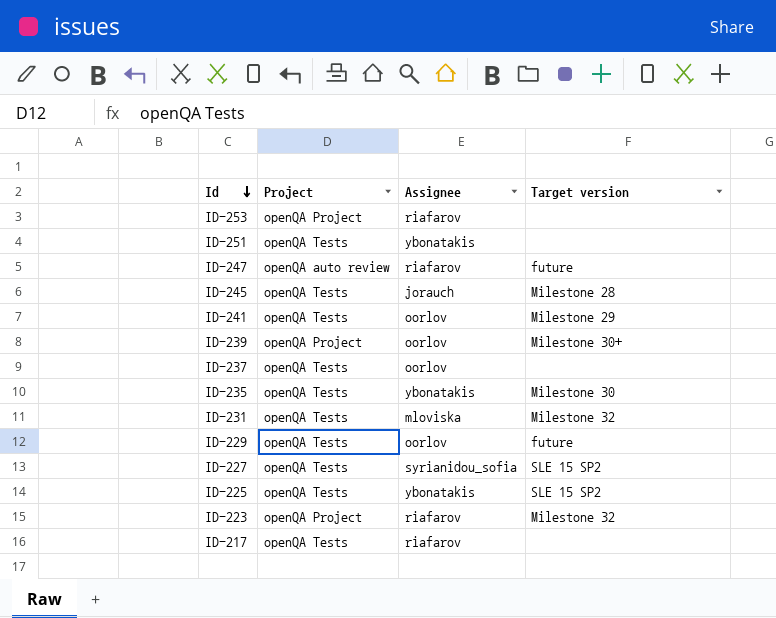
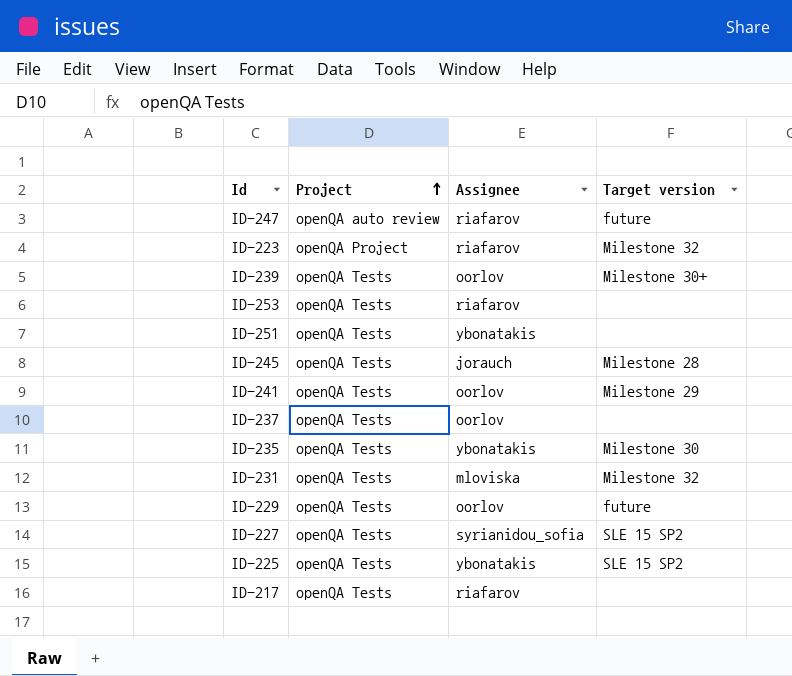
row order: Id descending -> Project ascending
ID-239 | Project: openQA Project -> openQA Tests
ID-253 | Project: openQA Project -> openQA Tests

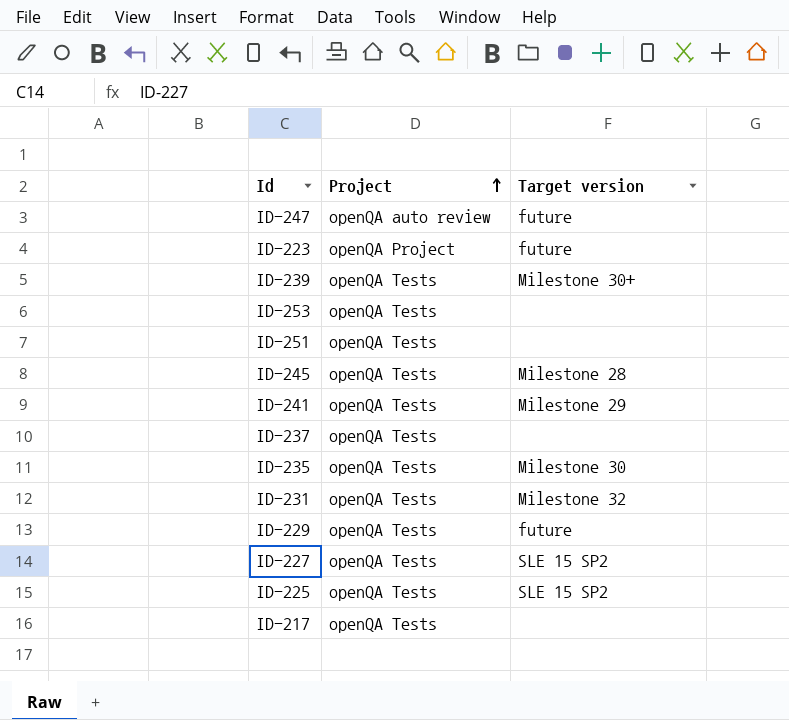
column Assignee | position: 3 -> none
ID-223 | Target version: Milestone 32 -> future

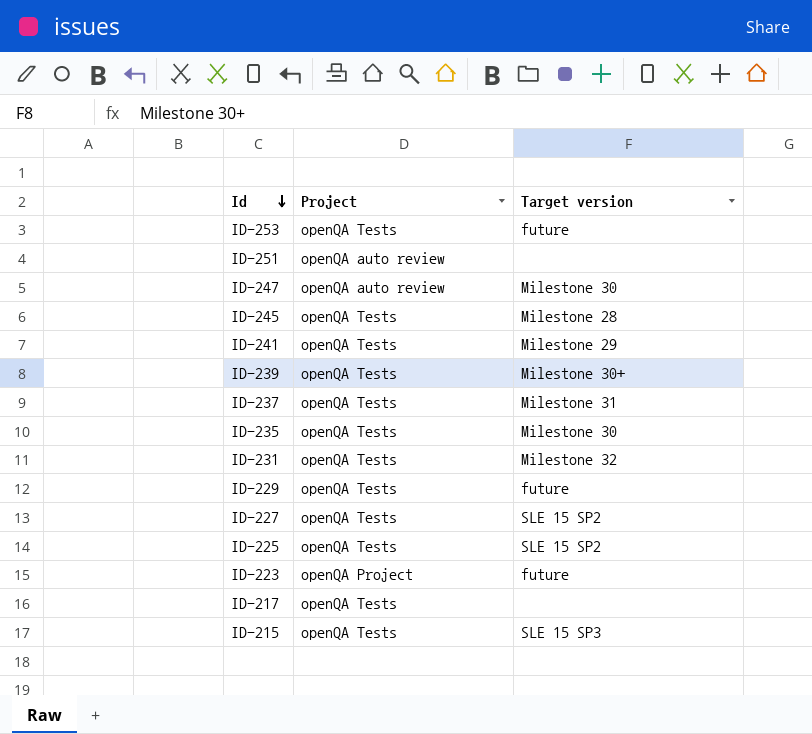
row order: Project ascending -> Id descending
ID-253 | Target version: none -> future
ID-251 | Project: openQA Tests -> openQA auto review
ID-247 | Target version: future -> Milestone 30
ID-237 | Target version: none -> Milestone 31
row ID-215: none -> openQA Tests | SLE 15 SP3

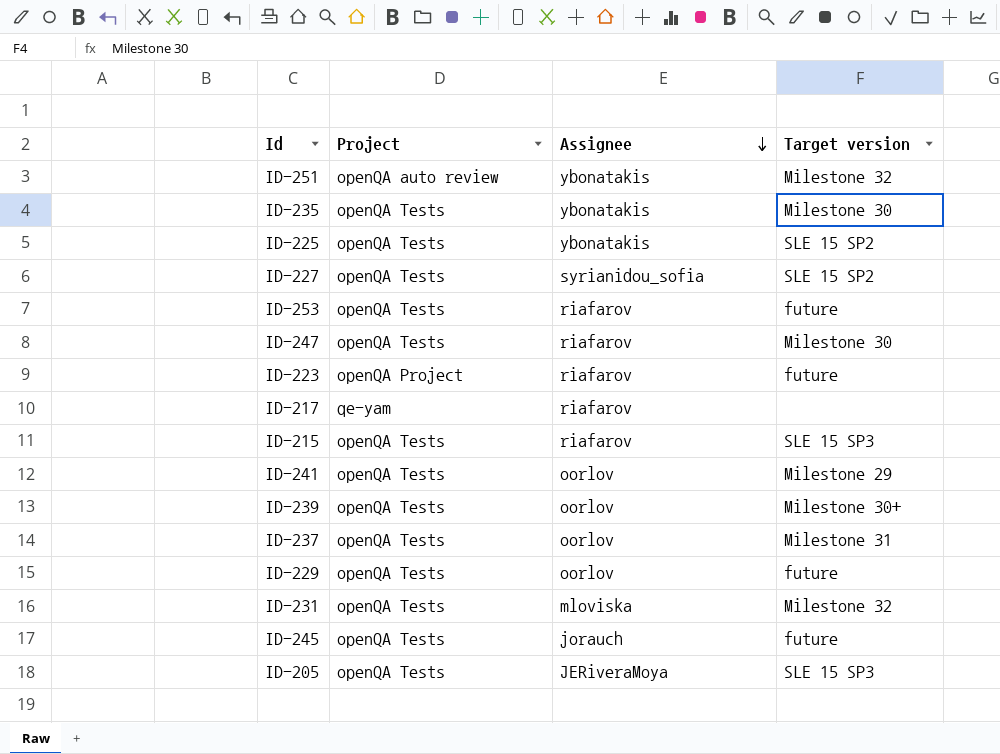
row order: Id descending -> Assignee descending
column Assignee | position: none -> 3
ID-251 | Target version: none -> Milestone 32
ID-247 | Project: openQA auto review -> openQA Tests
ID-217 | Project: openQA Tests -> qe-yam
ID-245 | Target version: Milestone 28 -> future
row ID-205: none -> openQA Tests | JERiveraMoya | SLE 15 SP3

